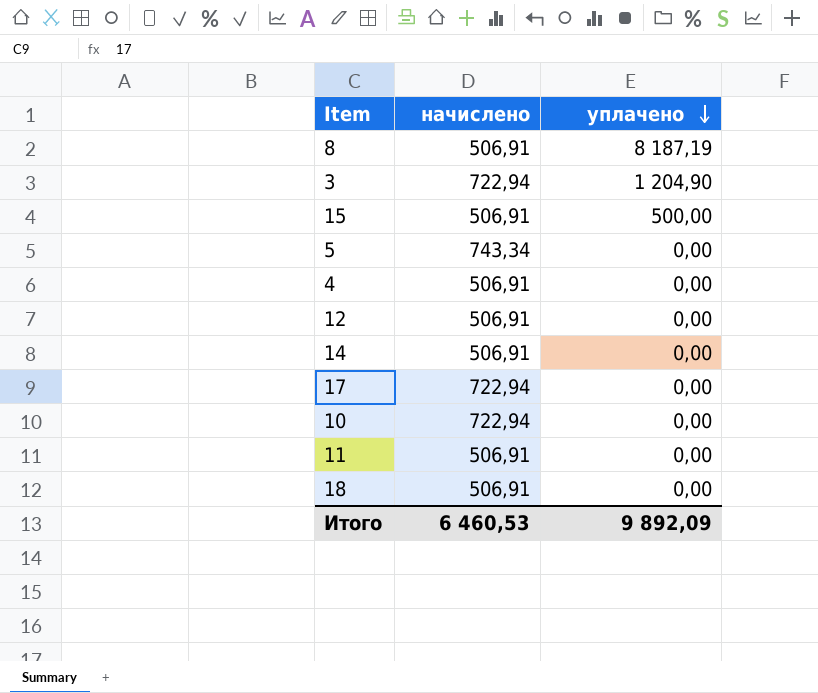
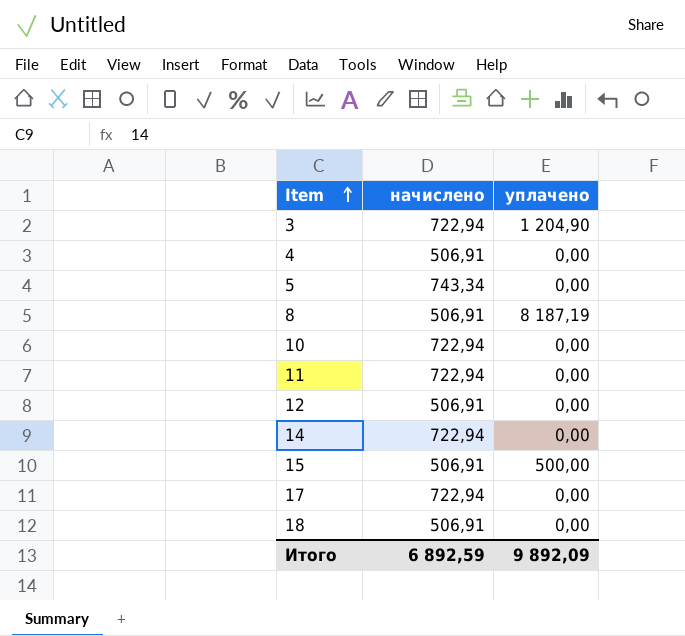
row order: уплачено descending -> Item ascending
11 | начислено: 506,91 -> 722,94
14 | начислено: 506,91 -> 722,94
Итого | начислено: 6 460,53 -> 6 892,59

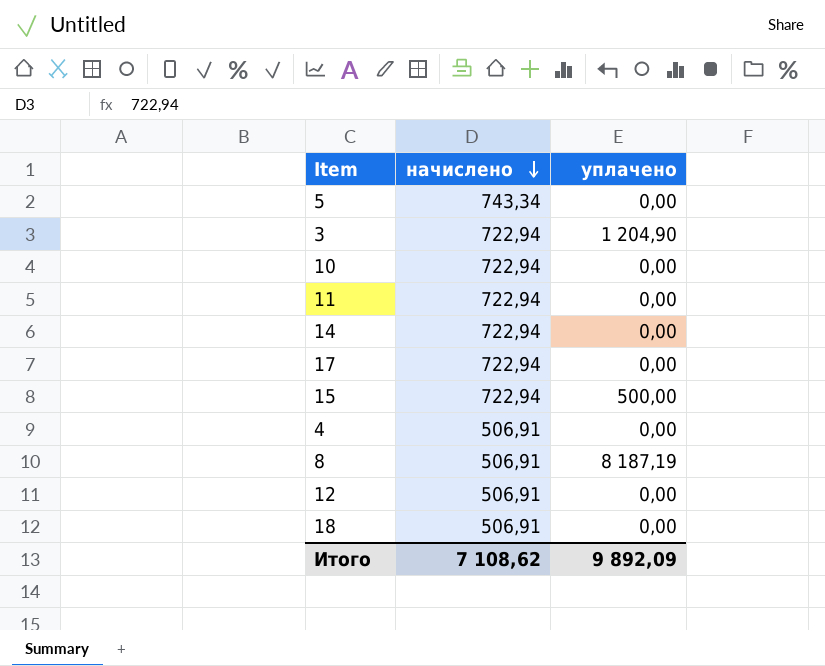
row order: Item ascending -> начислено descending
15 | начислено: 506,91 -> 722,94
Итого | начислено: 6 892,59 -> 7 108,62

